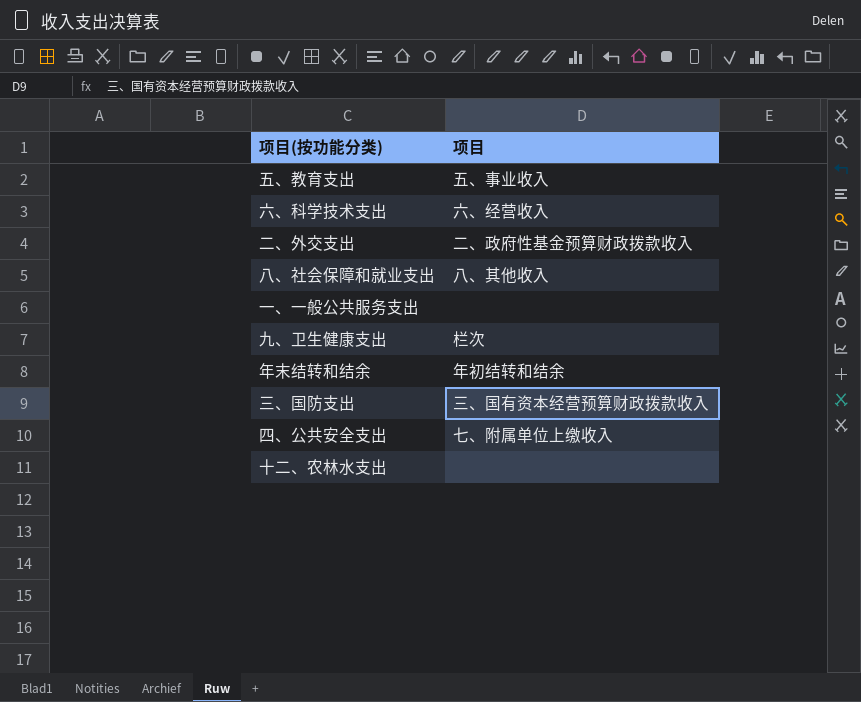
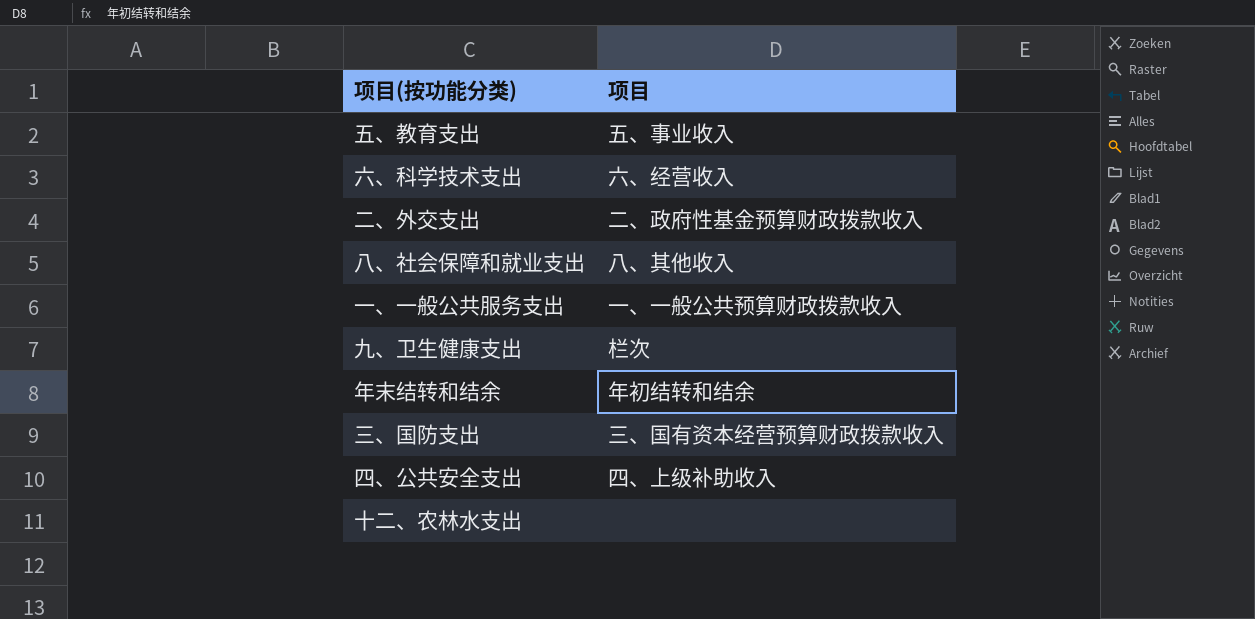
一、一般公共服务支出 | 项目: none -> 一、一般公共预算财政拨款收入
四、公共安全支出 | 项目: 七、附属单位上缴收入 -> 四、上级补助收入

